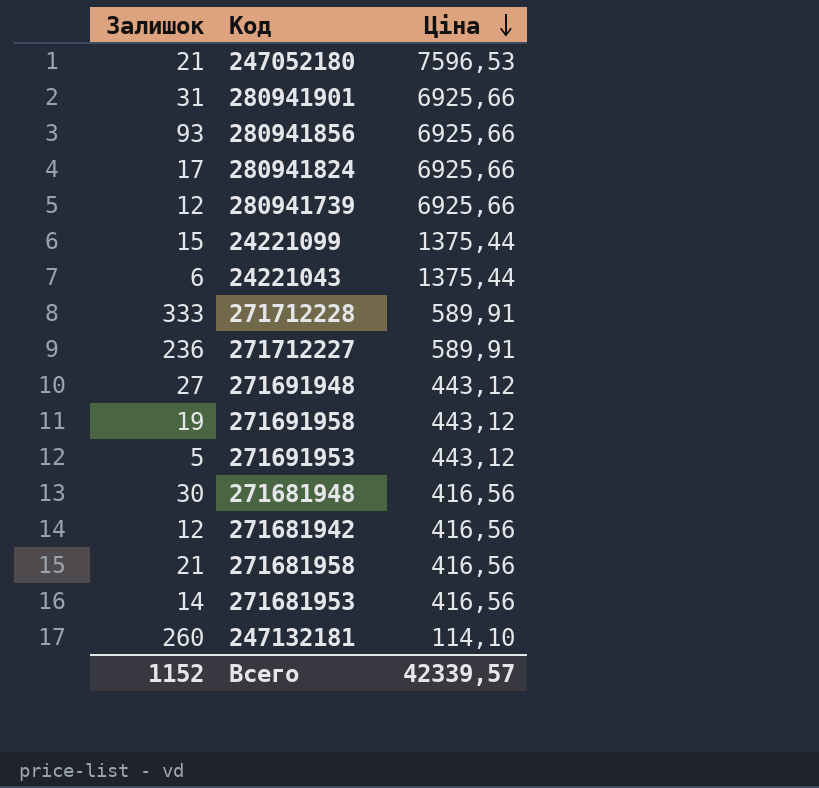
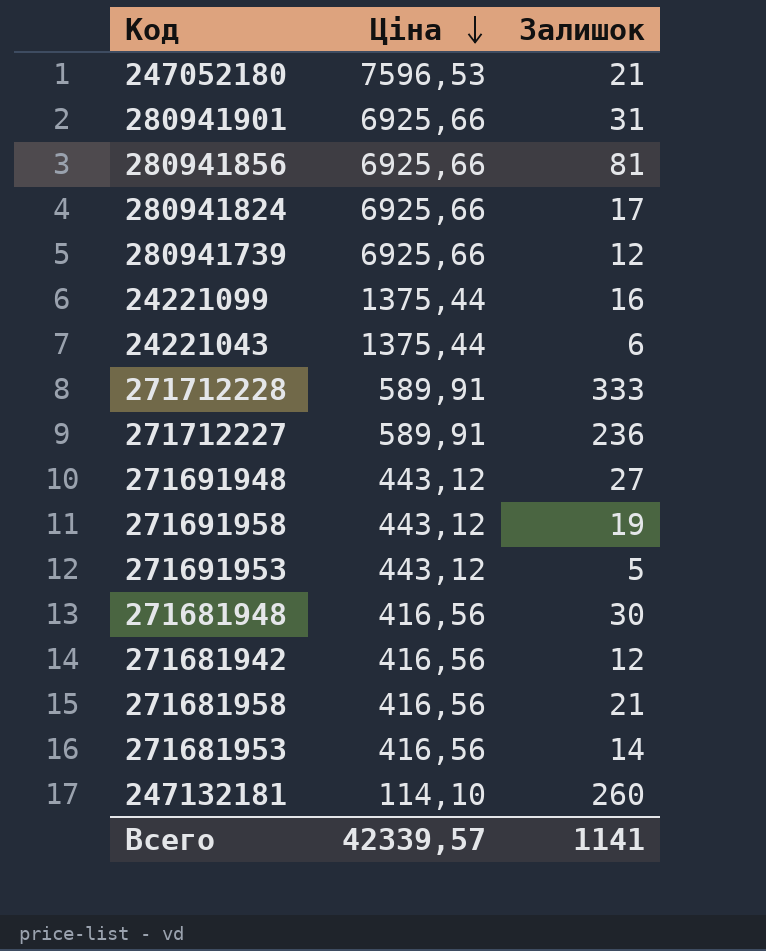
column Залишок | position: 1 -> 3
280941856 | Залишок: 93 -> 81
24221099 | Залишок: 15 -> 16
Всего | Залишок: 1152 -> 1141

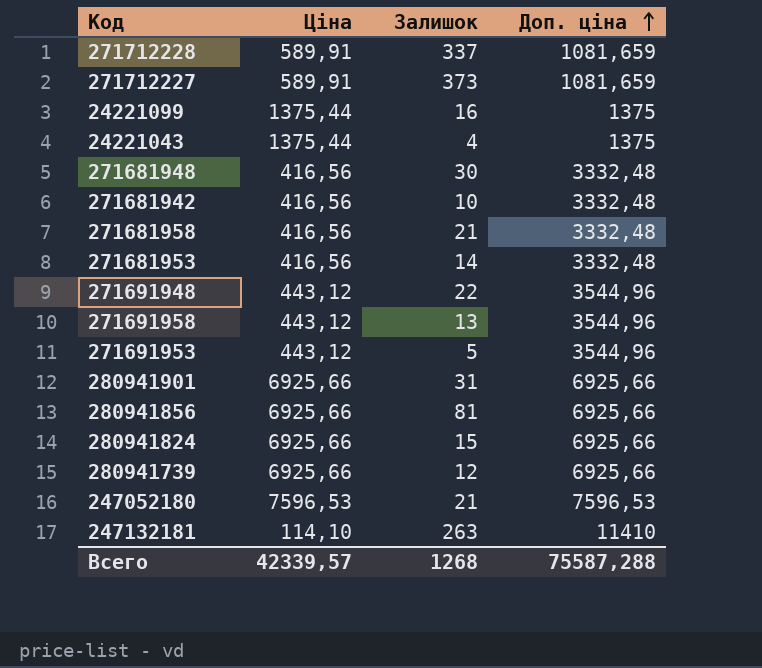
row order: Ціна descending -> Доп. ціна ascending
column Доп. ціна | position: none -> 4
271712228 | Залишок: 333 -> 337
271712227 | Залишок: 236 -> 373
24221043 | Залишок: 6 -> 4
271681942 | Залишок: 12 -> 10
271691948 | Залишок: 27 -> 22
271691958 | Залишок: 19 -> 13
280941824 | Залишок: 17 -> 15
247132181 | Залишок: 260 -> 263
Всего | Залишок: 1141 -> 1268

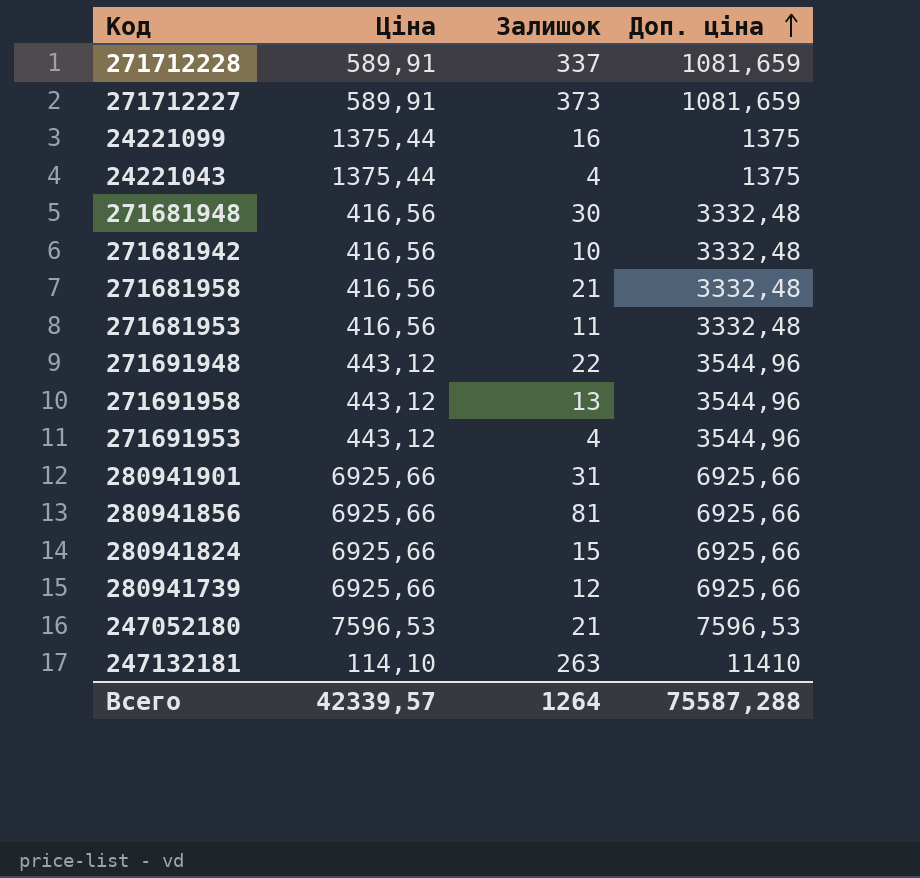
271681953 | Залишок: 14 -> 11
271691953 | Залишок: 5 -> 4
Всего | Залишок: 1268 -> 1264

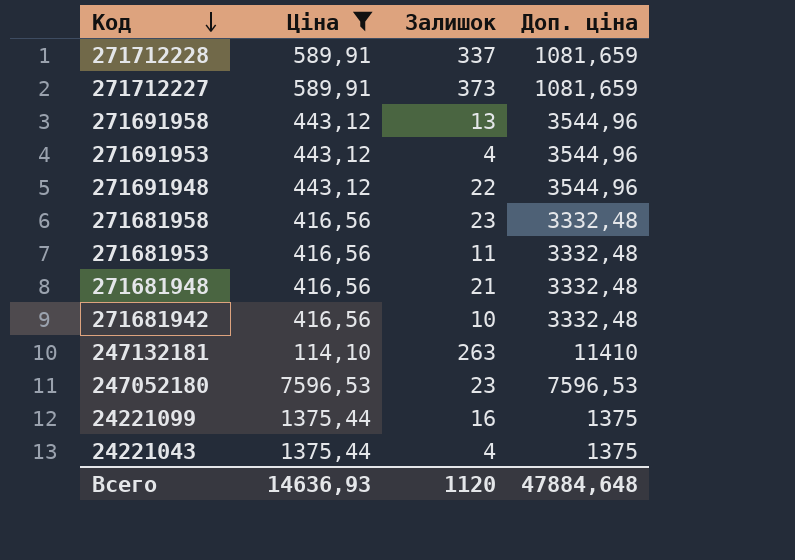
filter: none -> Ціна != 6925,66
row order: Доп. ціна ascending -> Код descending
271681958 | Залишок: 21 -> 23
271681948 | Залишок: 30 -> 21
247052180 | Залишок: 21 -> 23
Всего | Ціна: 42339,57 -> 14636,93
Всего | Залишок: 1264 -> 1120
Всего | Доп. ціна: 75587,288 -> 47884,648

